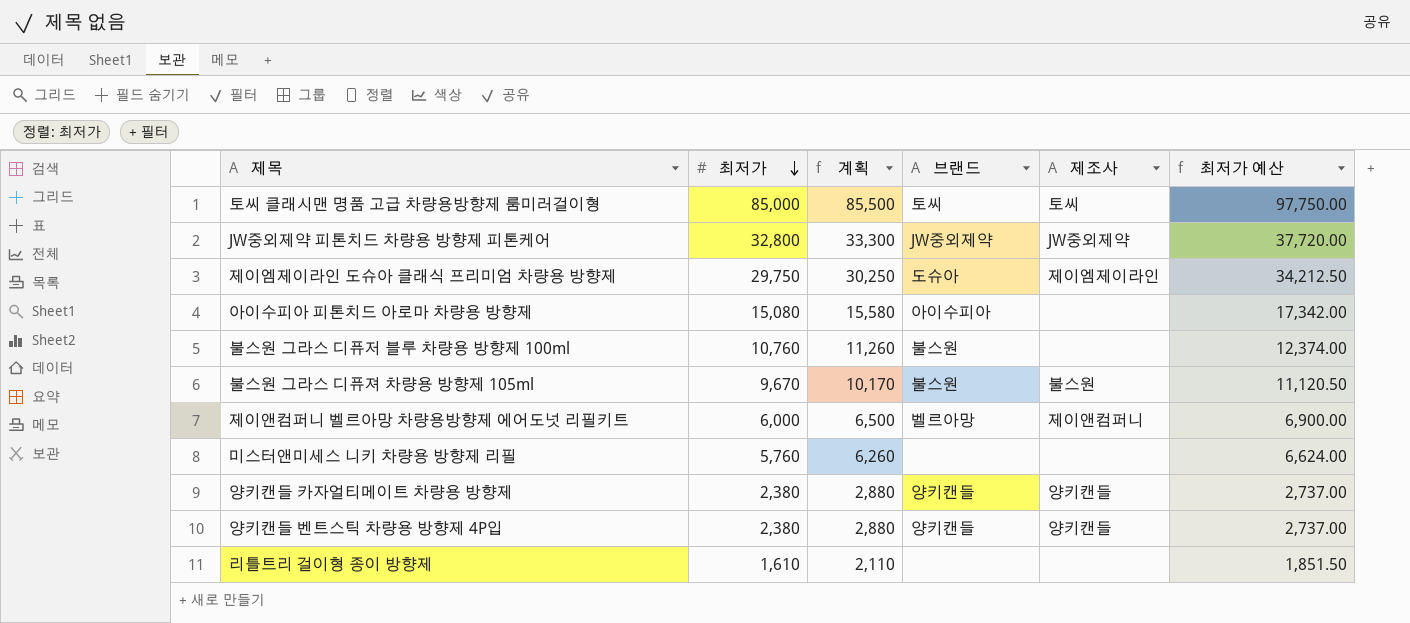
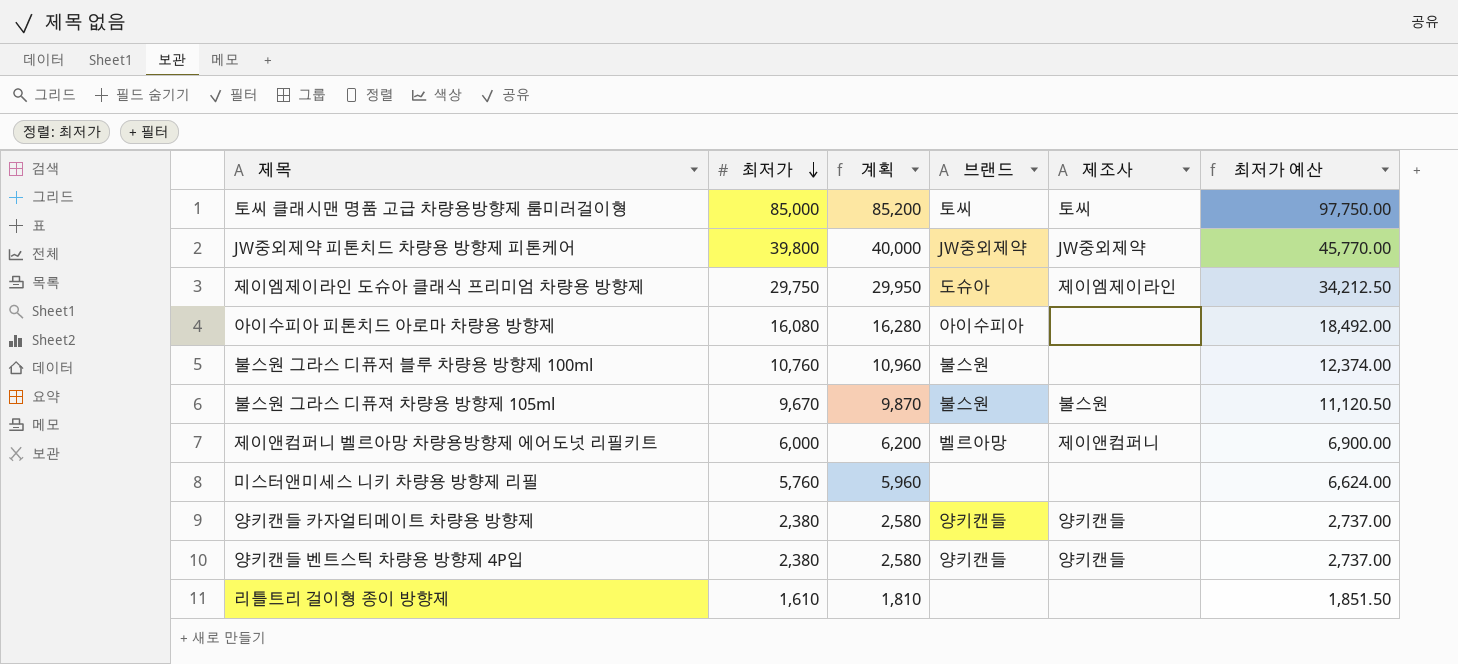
column 계획 | formula: [최저가] + 500 -> [최저가] + 200
JW중외제약 피톤치드 차량용 방향제 피톤케어 | 최저가: 32,800 -> 39,800
JW중외제약 피톤치드 차량용 방향제 피톤케어 | 최저가 예산: 37,720.00 -> 45,770.00
아이수피아 피톤치드 아로마 차량용 방향제 | 최저가: 15,080 -> 16,080
아이수피아 피톤치드 아로마 차량용 방향제 | 최저가 예산: 17,342.00 -> 18,492.00

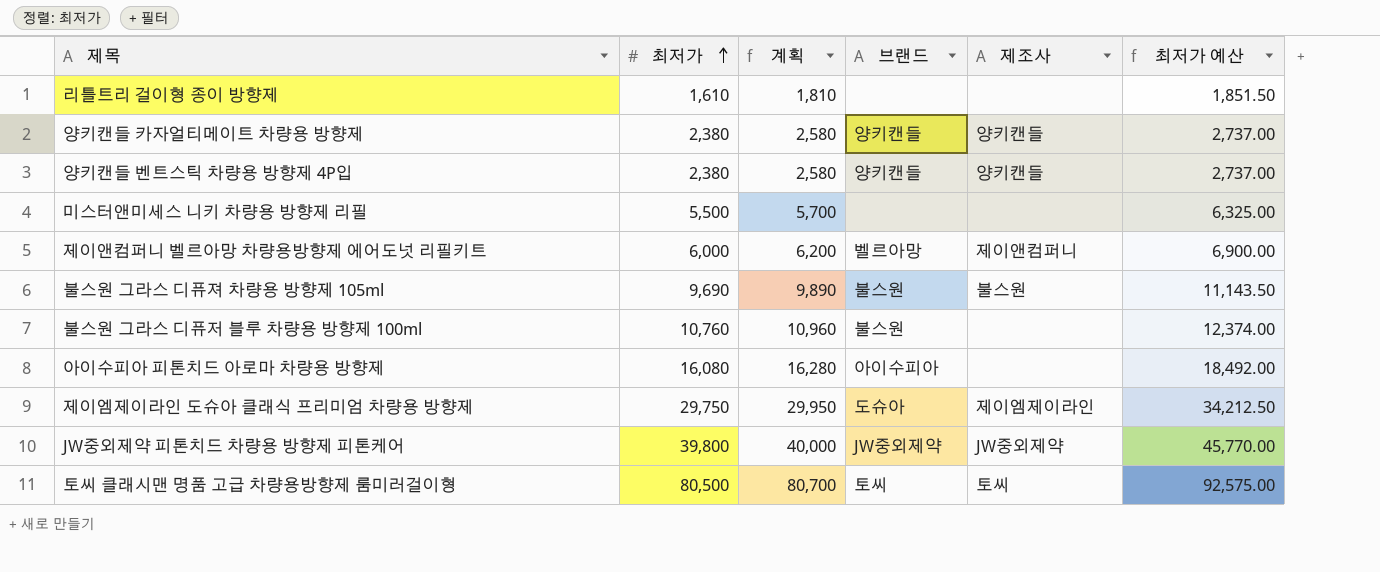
row order: 최저가 descending -> 최저가 ascending
미스터앤미세스 니키 차량용 방향제 리필 | 최저가: 5,760 -> 5,500
미스터앤미세스 니키 차량용 방향제 리필 | 계획: 5,960 -> 5,700
미스터앤미세스 니키 차량용 방향제 리필 | 최저가 예산: 6,624.00 -> 6,325.00
불스원 그라스 디퓨져 차량용 방향제 105ml | 최저가: 9,670 -> 9,690
불스원 그라스 디퓨져 차량용 방향제 105ml | 계획: 9,870 -> 9,890
불스원 그라스 디퓨져 차량용 방향제 105ml | 최저가 예산: 11,120.50 -> 11,143.50
토씨 클래시맨 명품 고급 차량용방향제 룸미러걸이형 | 최저가: 85,000 -> 80,500
토씨 클래시맨 명품 고급 차량용방향제 룸미러걸이형 | 계획: 85,200 -> 80,700
토씨 클래시맨 명품 고급 차량용방향제 룸미러걸이형 | 최저가 예산: 97,750.00 -> 92,575.00

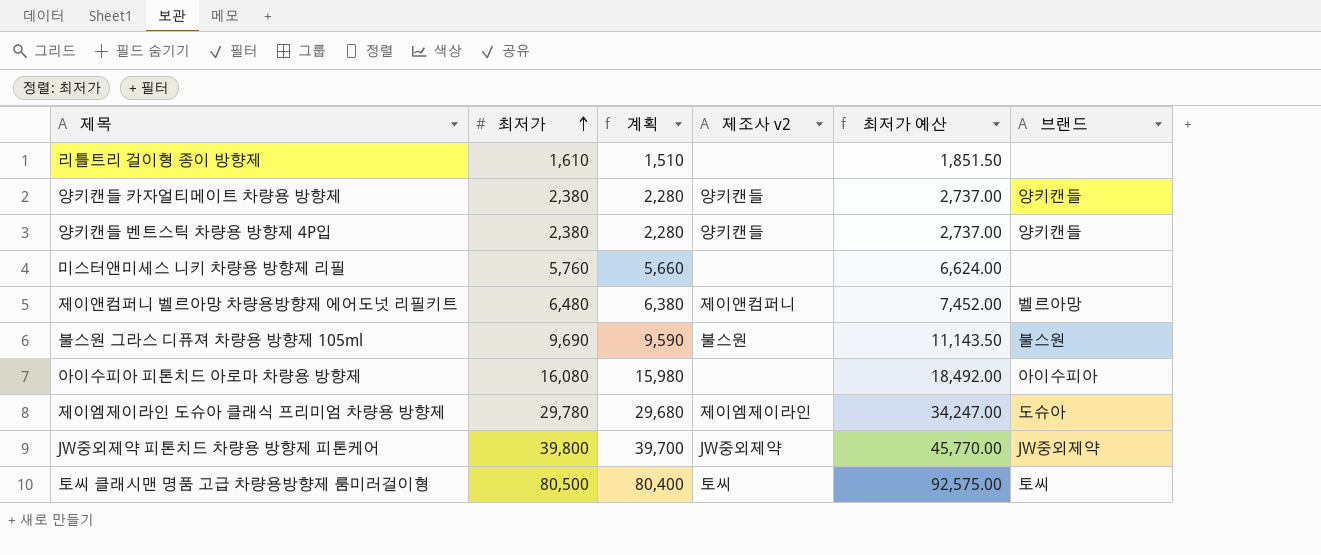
column 계획 | formula: [최저가] + 200 -> [최저가] - 100
column name: 제조사 -> 제조사 v2
column 브랜드 | position: 4 -> 6
row 불스원 그라스 디퓨저 블루 차량용 방향제 100ml: 10,760 | 10,960 | 불스원 | none | 12,374.00 -> none
미스터앤미세스 니키 차량용 방향제 리필 | 최저가: 5,500 -> 5,760
미스터앤미세스 니키 차량용 방향제 리필 | 최저가 예산: 6,325.00 -> 6,624.00
제이앤컴퍼니 벨르아망 차량용방향제 에어도넛 리필키트 | 최저가: 6,000 -> 6,480
제이앤컴퍼니 벨르아망 차량용방향제 에어도넛 리필키트 | 최저가 예산: 6,900.00 -> 7,452.00
제이엠제이라인 도슈아 클래식 프리미엄 차량용 방향제 | 최저가: 29,750 -> 29,780
제이엠제이라인 도슈아 클래식 프리미엄 차량용 방향제 | 최저가 예산: 34,212.50 -> 34,247.00

